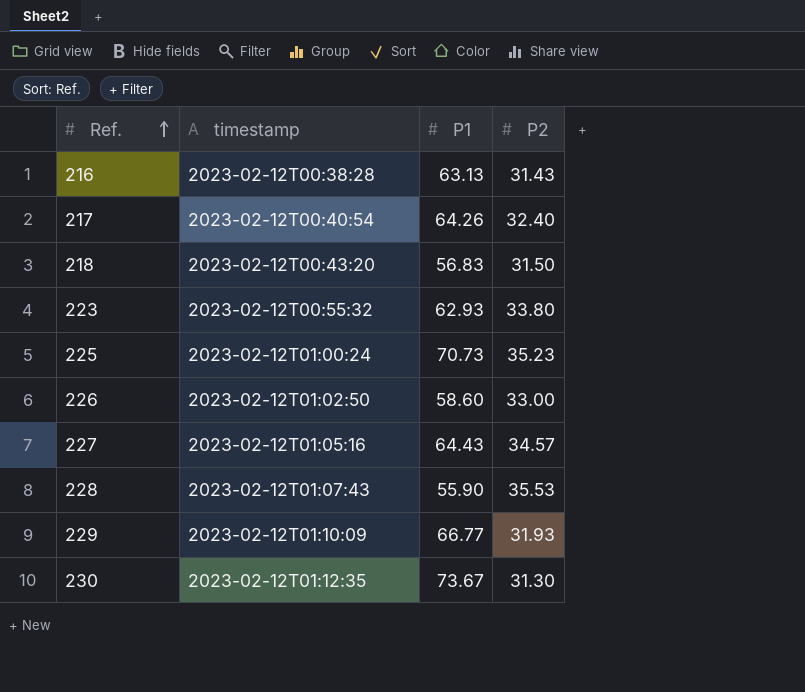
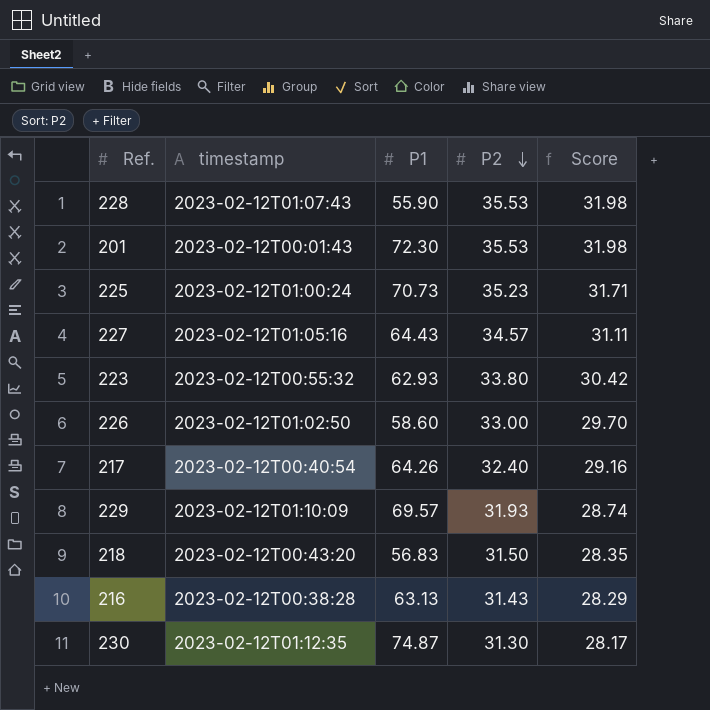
row order: Ref. ascending -> P2 descending
column Score | formula: none -> [P2] * 0.9
row 201: none -> 2023-02-12T00:01:43 | 72.30 | 35.53 | 31.98
229 | P1: 66.77 -> 69.57
230 | P1: 73.67 -> 74.87

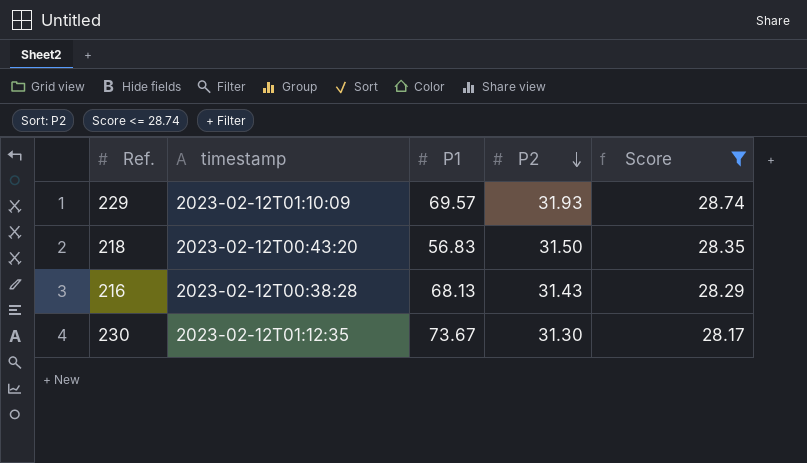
filter: none -> Score <= 28.74
216 | P1: 63.13 -> 68.13
230 | P1: 74.87 -> 73.67

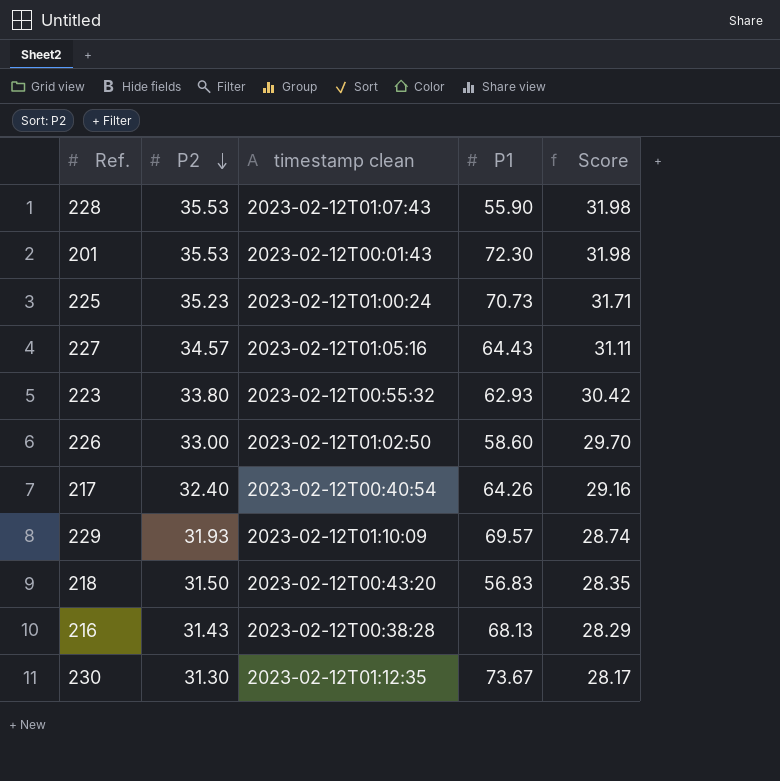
filter: Score <= 28.74 -> none
column P2 | position: 4 -> 2
column name: timestamp -> timestamp clean

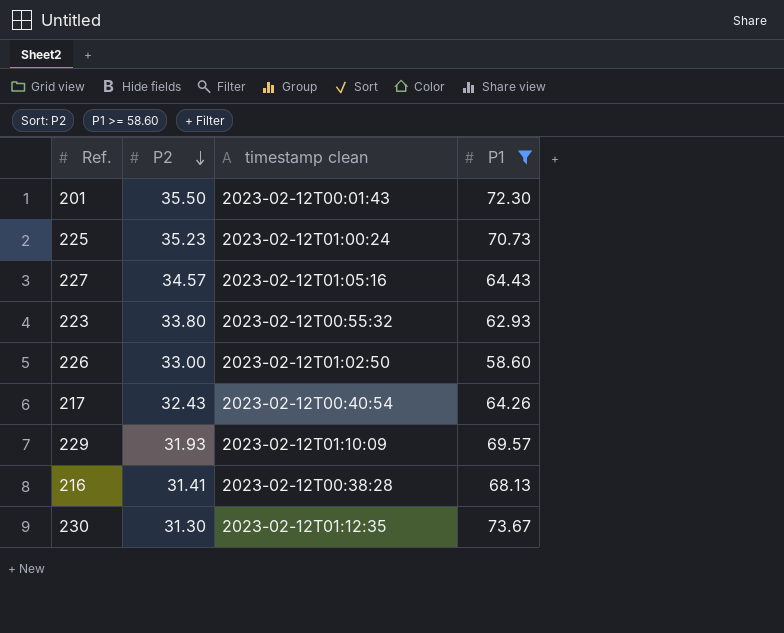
filter: none -> P1 >= 58.60
column Score | formula: [P2] * 0.9 -> none
201 | P2: 35.53 -> 35.50
217 | P2: 32.40 -> 32.43
216 | P2: 31.43 -> 31.41

